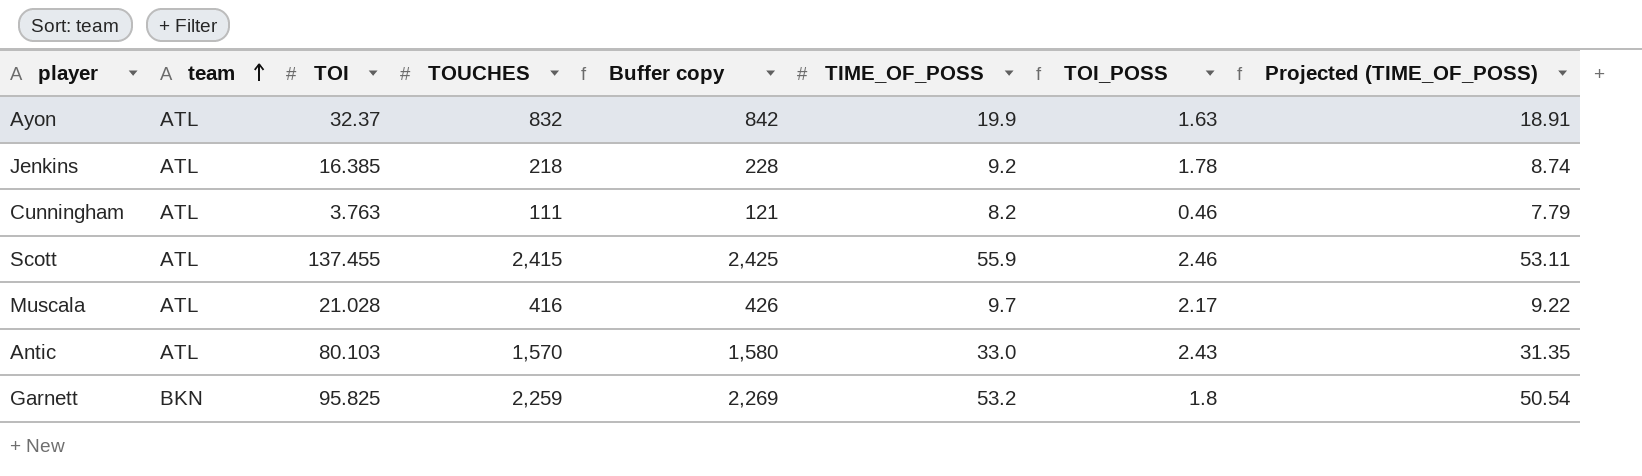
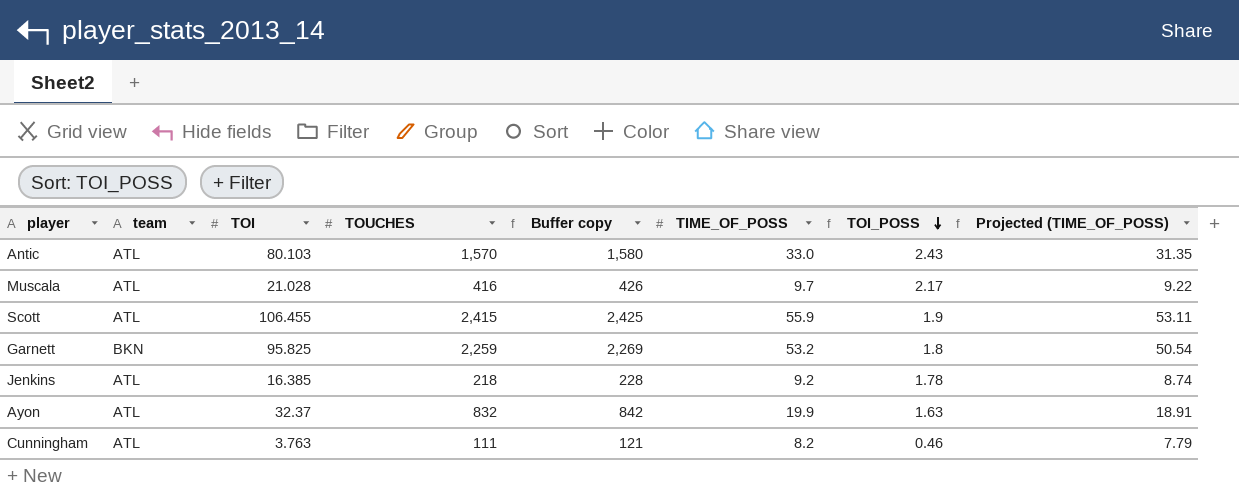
row order: team ascending -> TOI_POSS descending
Scott | TOI: 137.455 -> 106.455
Scott | TOI_POSS: 2.46 -> 1.9

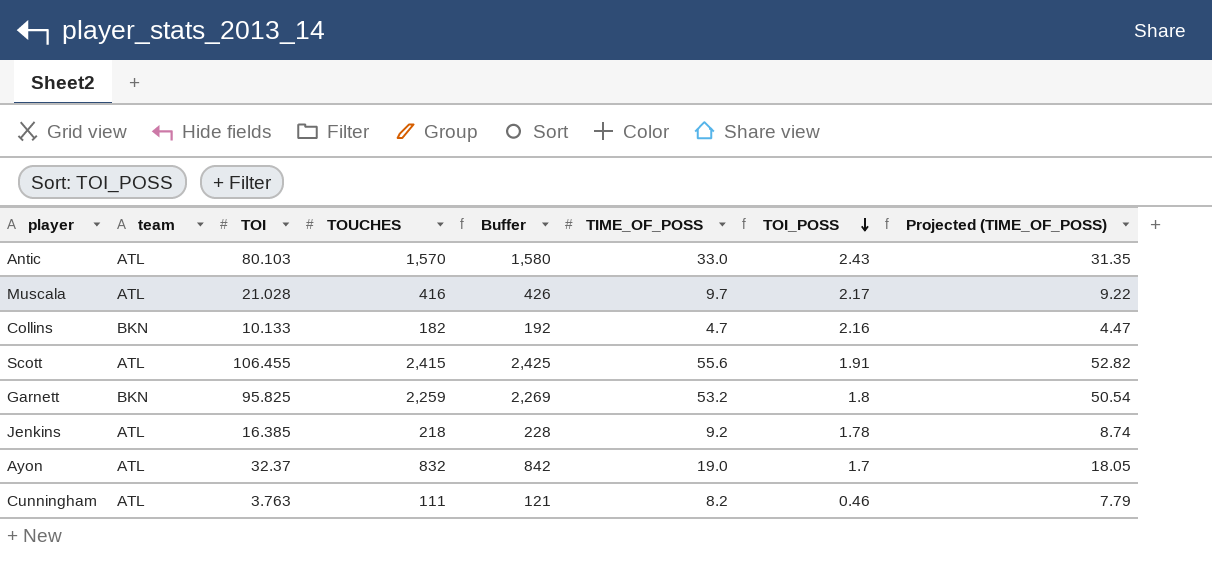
column name: Buffer copy -> Buffer
row Collins: none -> BKN | 10.133 | 182 | 192 | 4.7 | 2.16 | 4.47
Scott | TIME_OF_POSS: 55.9 -> 55.6
Scott | TOI_POSS: 1.9 -> 1.91
Scott | Projected (TIME_OF_POSS): 53.11 -> 52.82
Ayon | TIME_OF_POSS: 19.9 -> 19.0
Ayon | TOI_POSS: 1.63 -> 1.7
Ayon | Projected (TIME_OF_POSS): 18.91 -> 18.05

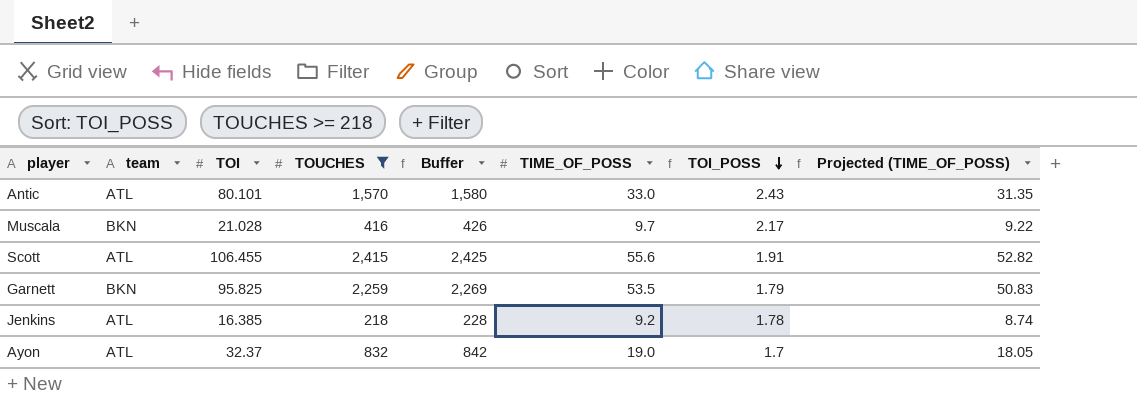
filter: none -> TOUCHES >= 218
Antic | TOI: 80.103 -> 80.101
Muscala | team: ATL -> BKN
Garnett | TIME_OF_POSS: 53.2 -> 53.5
Garnett | TOI_POSS: 1.8 -> 1.79
Garnett | Projected (TIME_OF_POSS): 50.54 -> 50.83

